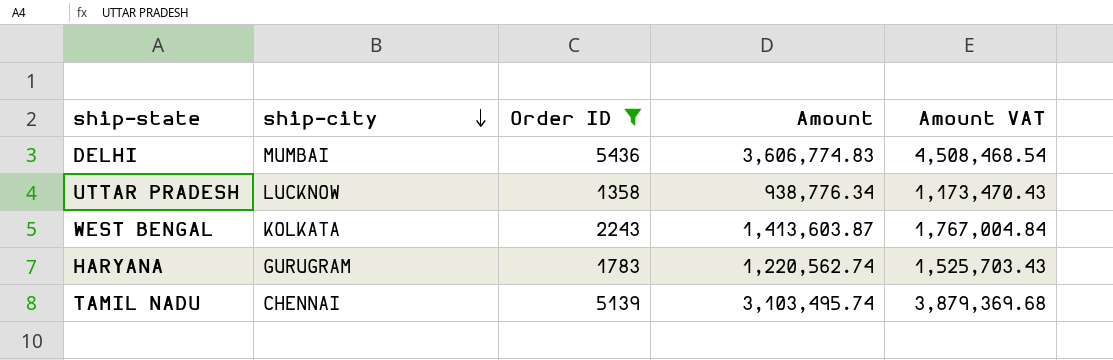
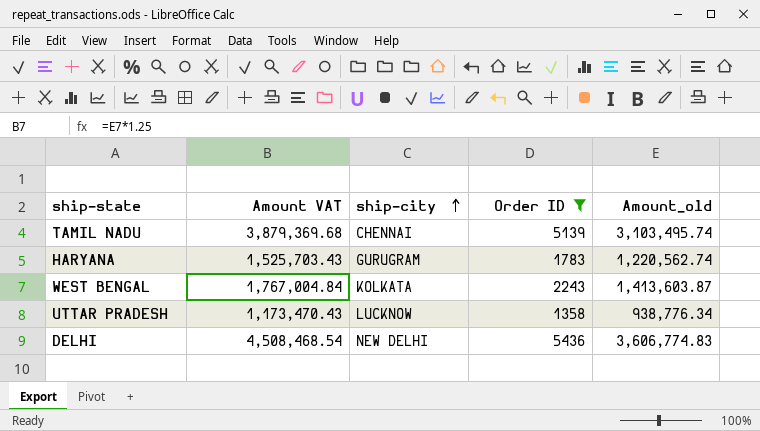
row order: ship-city descending -> ship-city ascending
column Amount VAT | position: 5 -> 2
column name: Amount -> Amount_old
DELHI | ship-city: MUMBAI -> NEW DELHI

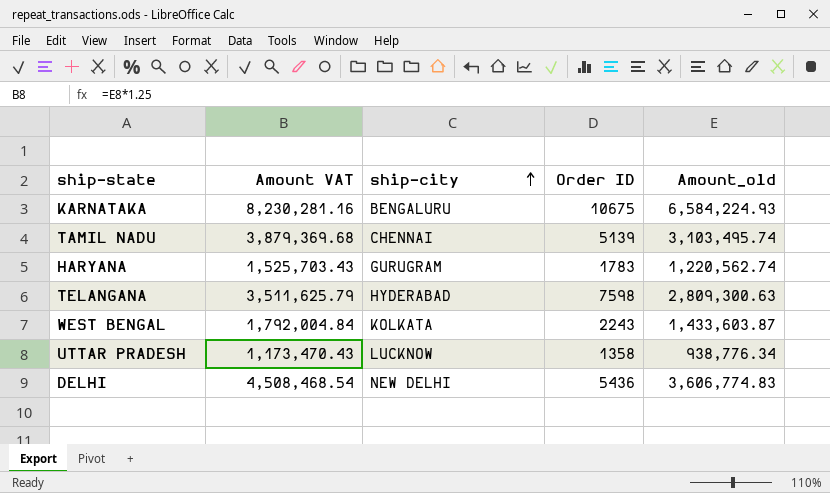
filter: Order ID <= 5436 -> none
WEST BENGAL | Amount VAT: 1,767,004.84 -> 1,792,004.84
WEST BENGAL | Amount_old: 1,413,603.87 -> 1,433,603.87

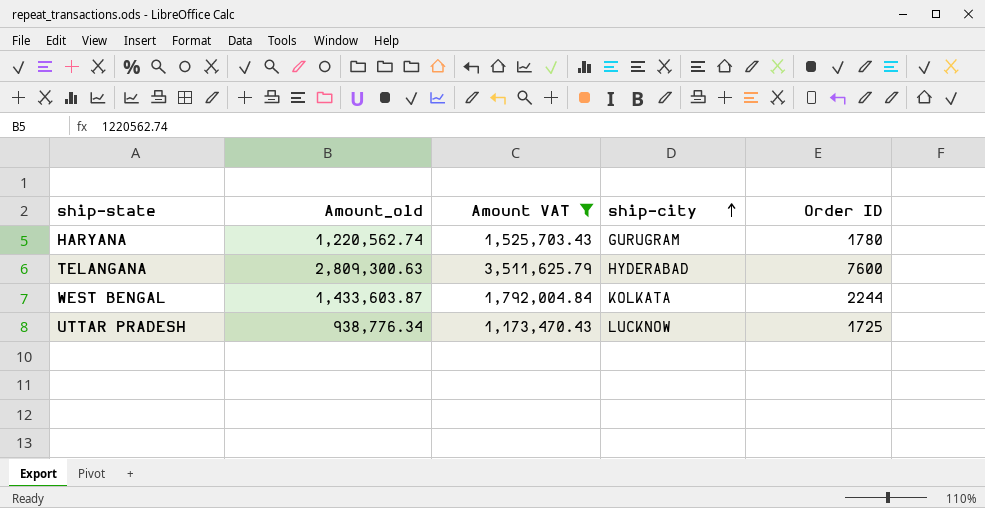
filter: none -> Amount VAT <= 3,511,625.79
column Amount_old | position: 5 -> 2
HARYANA | Order ID: 1783 -> 1780
TELANGANA | Order ID: 7598 -> 7600
WEST BENGAL | Order ID: 2243 -> 2244
UTTAR PRADESH | Order ID: 1358 -> 1725

